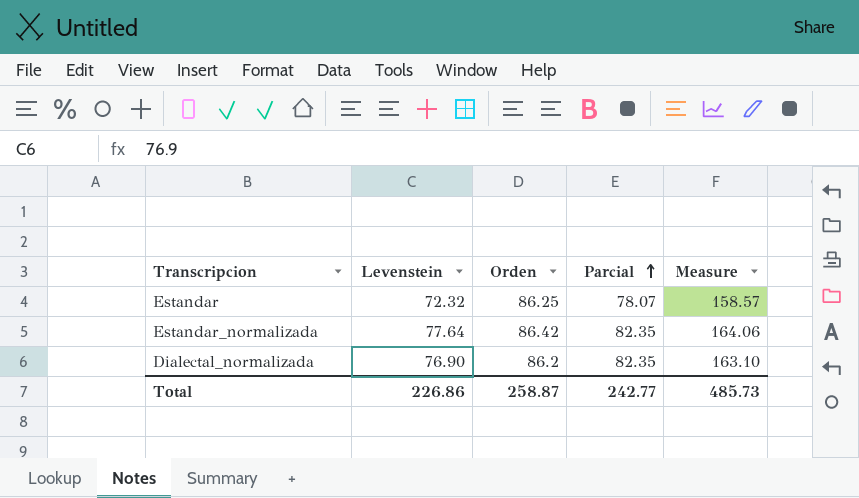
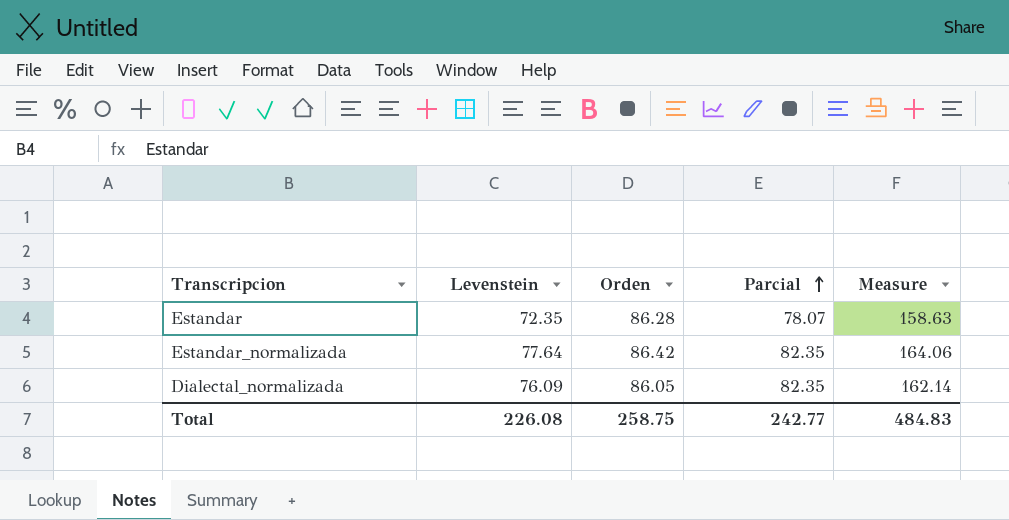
Estandar | Levenstein: 72.32 -> 72.35
Estandar | Orden: 86.25 -> 86.28
Estandar | Measure: 158.57 -> 158.63
Dialectal_normalizada | Levenstein: 76.90 -> 76.09
Dialectal_normalizada | Orden: 86.2 -> 86.05
Dialectal_normalizada | Measure: 163.10 -> 162.14
Total | Levenstein: 226.86 -> 226.08
Total | Orden: 258.87 -> 258.75
Total | Measure: 485.73 -> 484.83

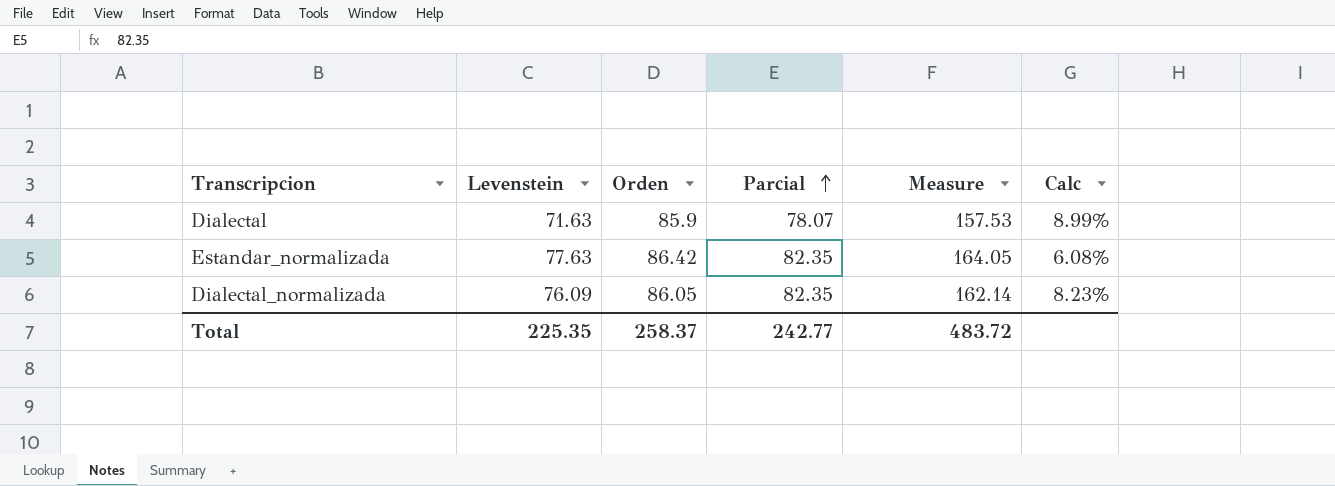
column Calc | formula: none -> ([Parcial] - [Levenstein]) / [Levenstein]
row Estandar: 72.35 | 86.28 | 78.07 | 158.63 -> none
row Dialectal: none -> 71.63 | 85.9 | 78.07 | 157.53 | 8.99%
Estandar_normalizada | Levenstein: 77.64 -> 77.63
Estandar_normalizada | Measure: 164.06 -> 164.05
Total | Levenstein: 226.08 -> 225.35
Total | Orden: 258.75 -> 258.37
Total | Measure: 484.83 -> 483.72

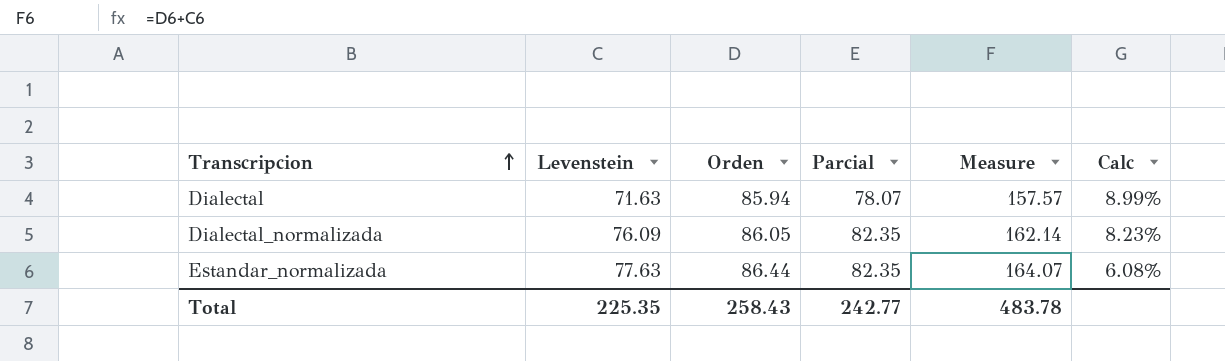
row order: Parcial ascending -> Transcripcion ascending
Dialectal | Orden: 85.9 -> 85.94
Dialectal | Measure: 157.53 -> 157.57
Estandar_normalizada | Orden: 86.42 -> 86.44
Estandar_normalizada | Measure: 164.05 -> 164.07
Total | Orden: 258.37 -> 258.43
Total | Measure: 483.72 -> 483.78

